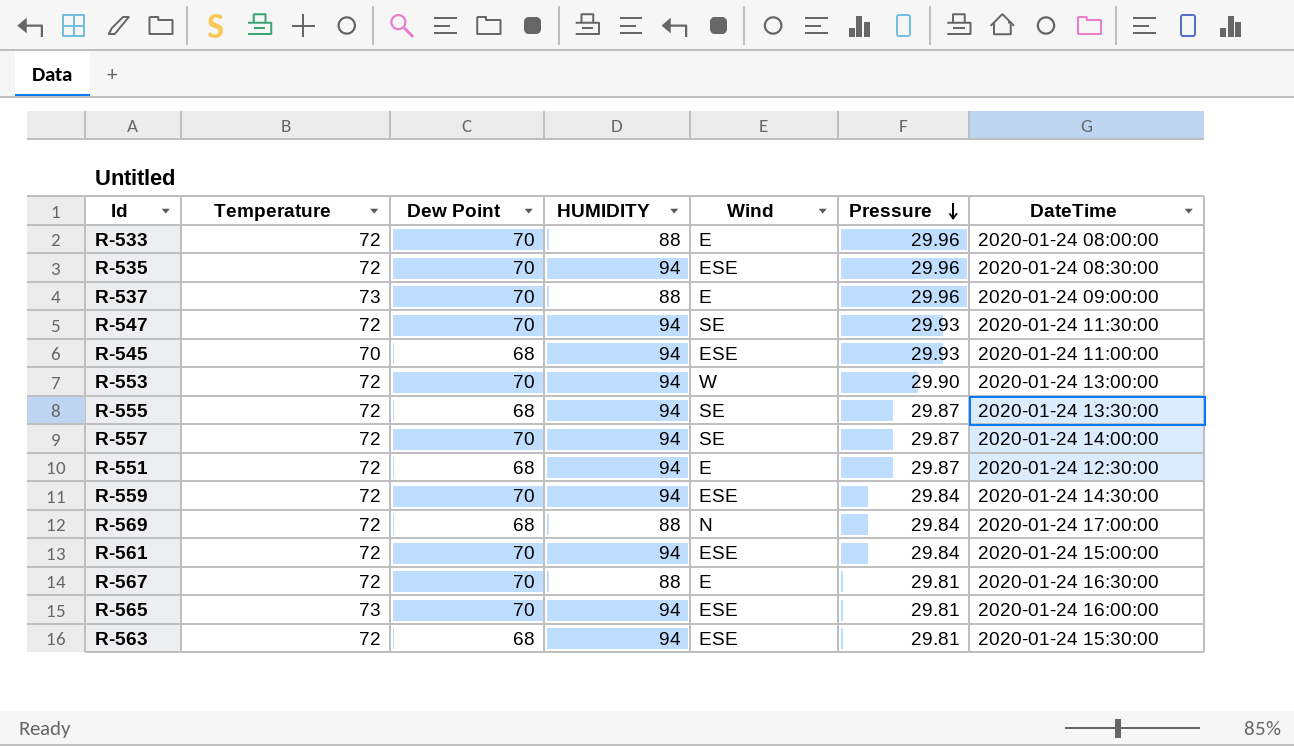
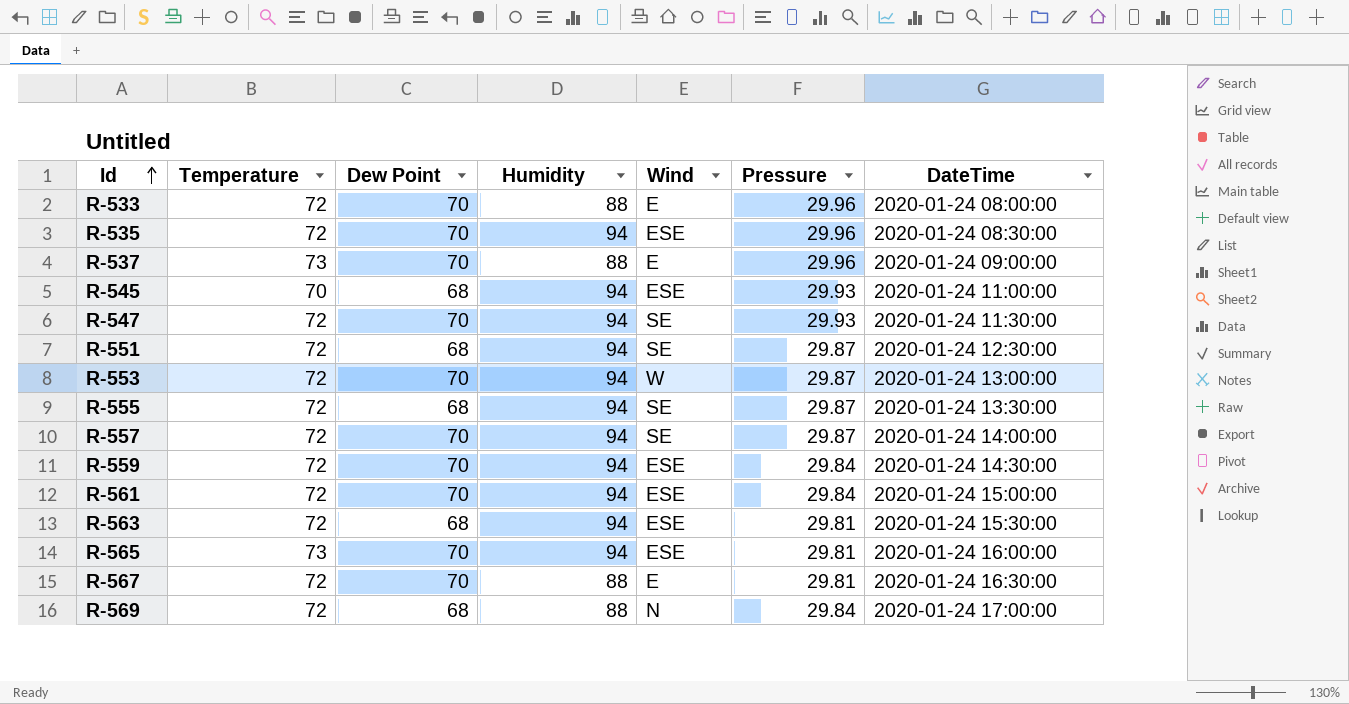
row order: Pressure descending -> Id ascending
column name: HUMIDITY -> Humidity
R-551 | Wind: E -> SE
R-553 | Pressure: 29.90 -> 29.87

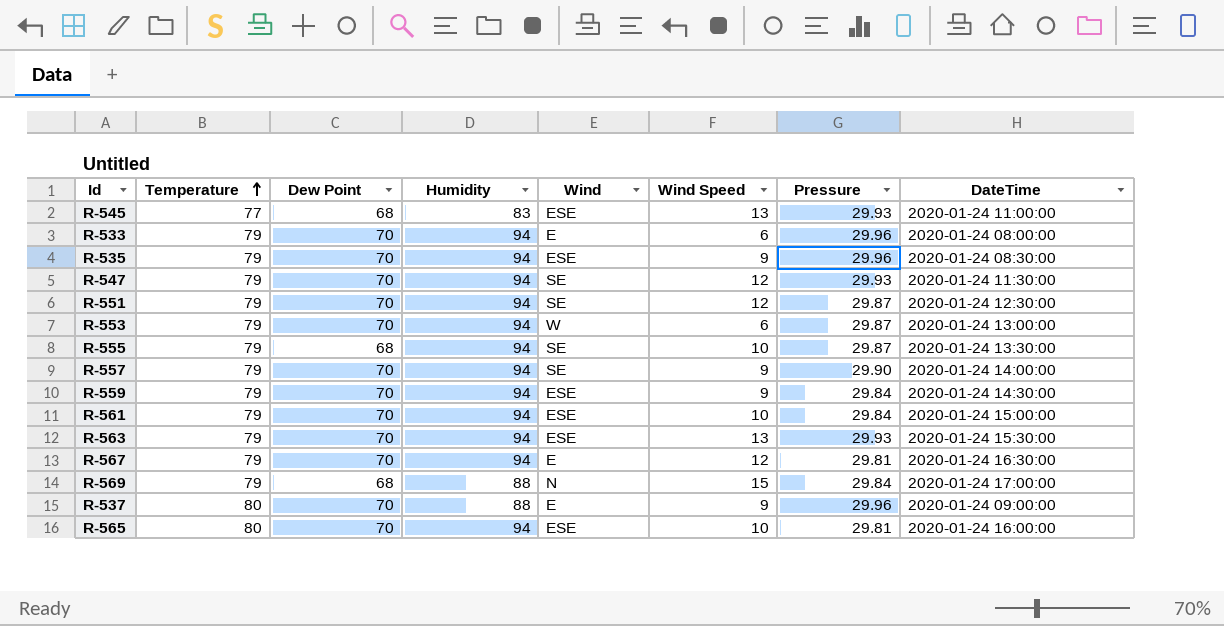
row order: Id ascending -> Temperature ascending
column Wind Speed | position: none -> 6
R-545 | Temperature: 70 -> 77
R-545 | Humidity: 94 -> 83
R-533 | Temperature: 72 -> 79
R-533 | Humidity: 88 -> 94
R-535 | Temperature: 72 -> 79
R-547 | Temperature: 72 -> 79
R-551 | Temperature: 72 -> 79
R-551 | Dew Point: 68 -> 70
R-553 | Temperature: 72 -> 79
R-555 | Temperature: 72 -> 79
R-557 | Temperature: 72 -> 79
R-557 | Pressure: 29.87 -> 29.90
R-559 | Temperature: 72 -> 79
R-561 | Temperature: 72 -> 79
R-563 | Temperature: 72 -> 79
R-563 | Dew Point: 68 -> 70
R-563 | Pressure: 29.81 -> 29.93
R-567 | Temperature: 72 -> 79
R-567 | Humidity: 88 -> 94
R-569 | Temperature: 72 -> 79
R-537 | Temperature: 73 -> 80
R-565 | Temperature: 73 -> 80

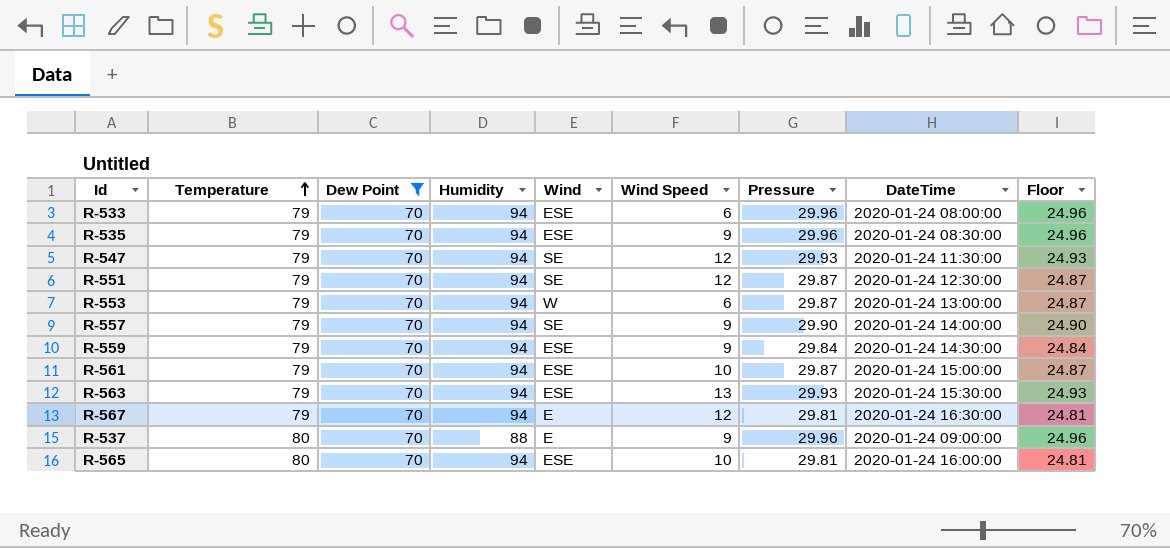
filter: none -> Dew Point = 70
column Floor | formula: none -> [Pressure] - 5
R-533 | Wind: E -> ESE
R-561 | Pressure: 29.84 -> 29.87

